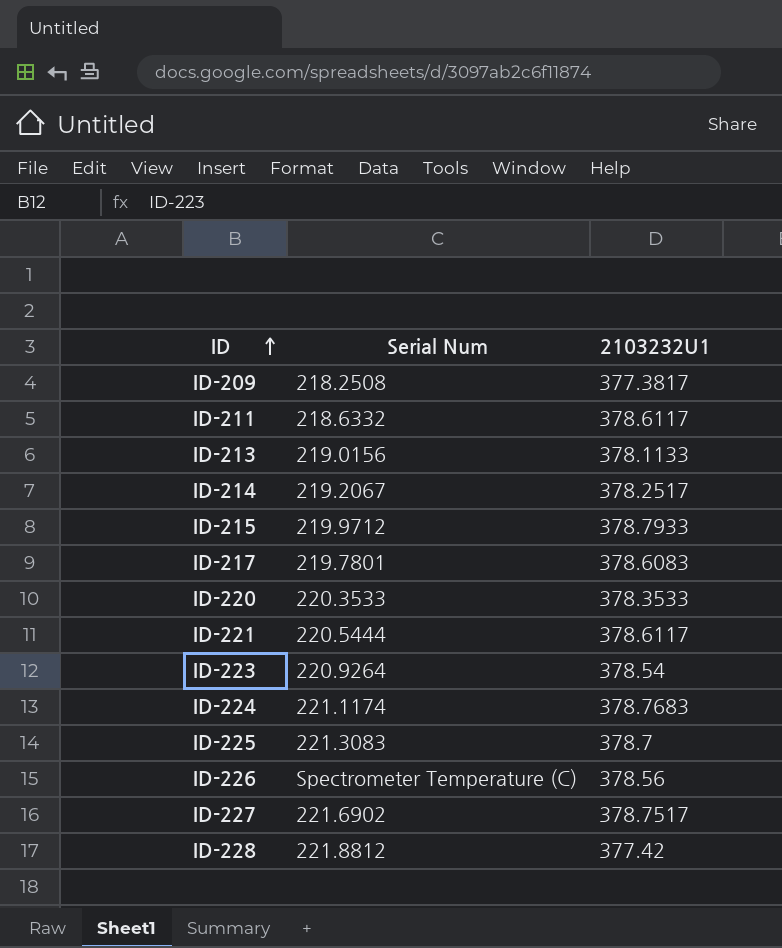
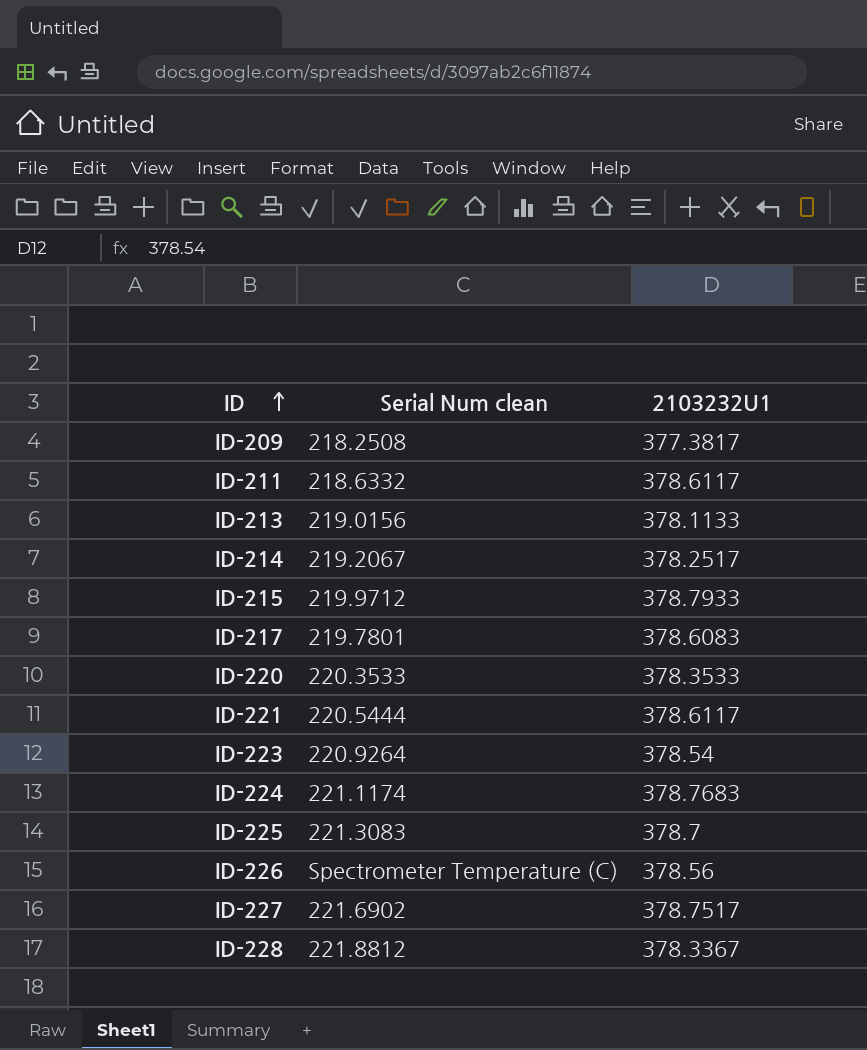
column name: Serial Num -> Serial Num clean
ID-228 | 2103232U1: 377.42 -> 378.3367

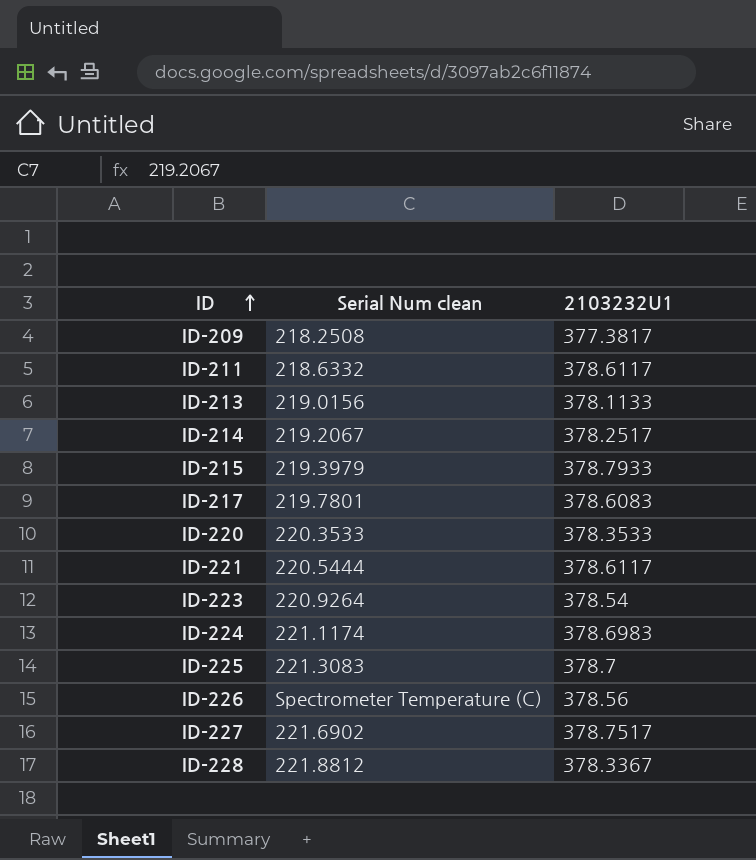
ID-215 | Serial Num clean: 219.9712 -> 219.3979
ID-224 | 2103232U1: 378.7683 -> 378.6983

